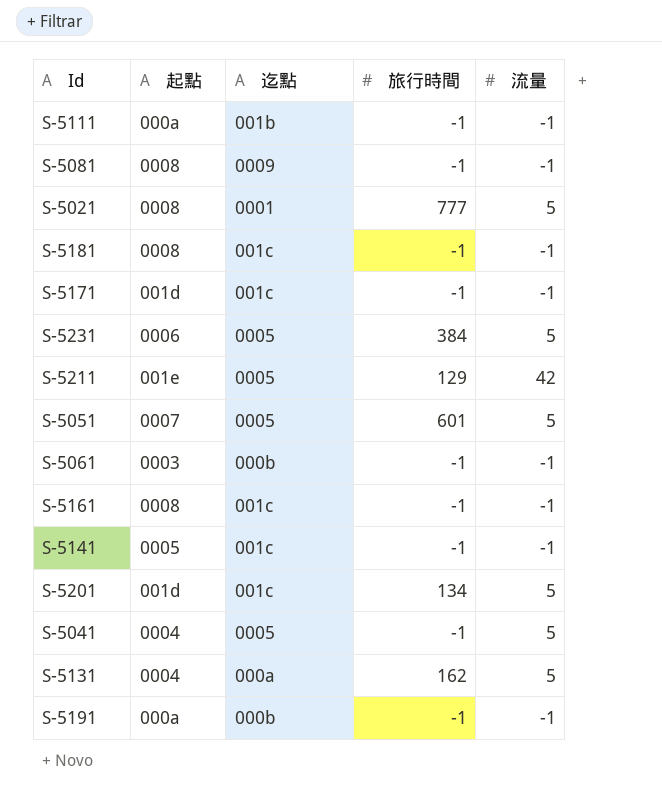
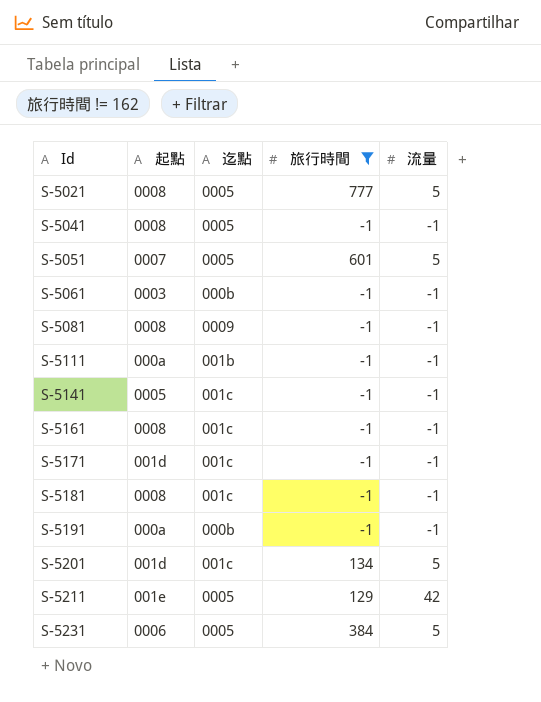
filter: none -> 旅行時間 != 162
row order: none -> Id ascending
S-5021 | 迄點: 0001 -> 0005
S-5041 | 起點: 0004 -> 0008
S-5041 | 流量: 5 -> -1

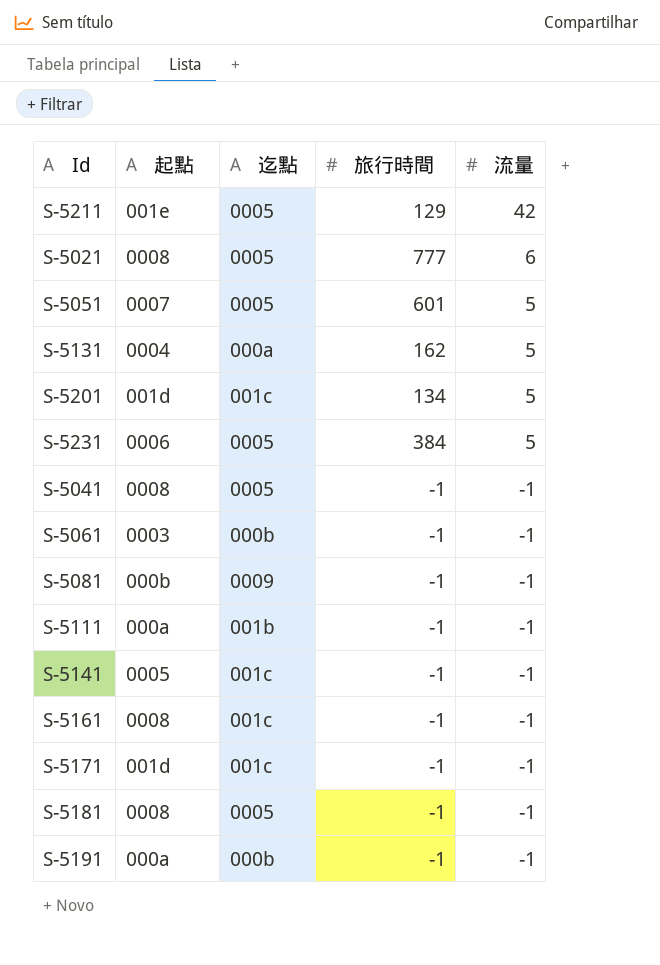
filter: 旅行時間 != 162 -> none
row order: Id ascending -> 流量 descending
S-5021 | 流量: 5 -> 6
S-5081 | 起點: 0008 -> 000b
S-5181 | 迄點: 001c -> 0005

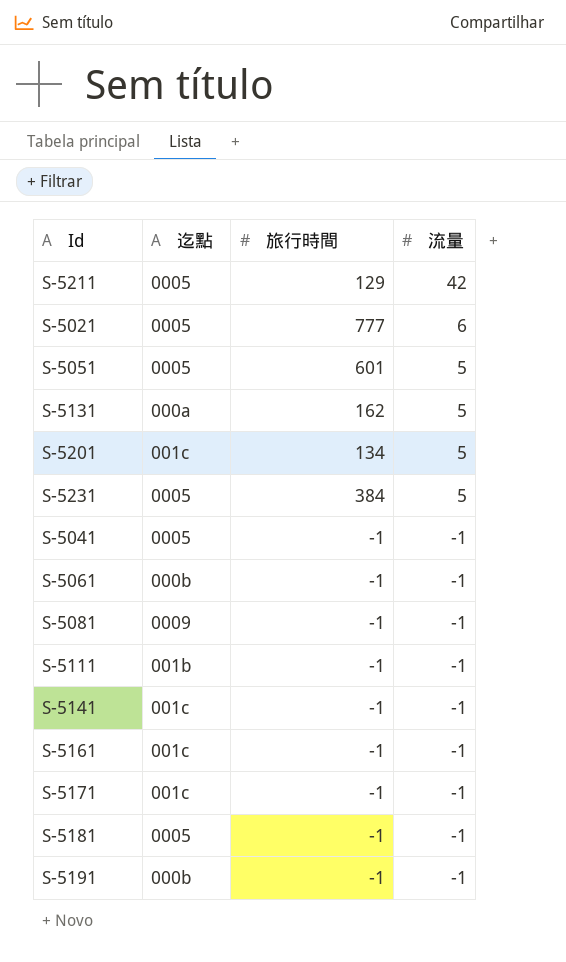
column 起點 | position: 2 -> none

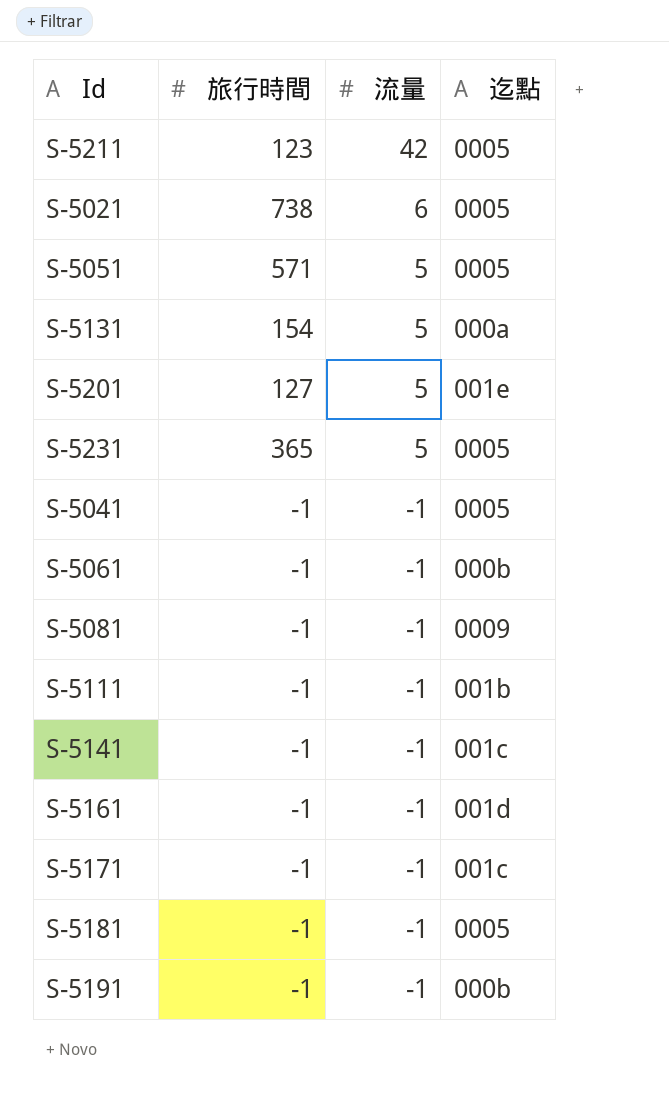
column 迄點 | position: 2 -> 4
S-5211 | 旅行時間: 129 -> 123
S-5021 | 旅行時間: 777 -> 738
S-5051 | 旅行時間: 601 -> 571
S-5131 | 旅行時間: 162 -> 154
S-5201 | 旅行時間: 134 -> 127
S-5201 | 迄點: 001c -> 001e
S-5231 | 旅行時間: 384 -> 365
S-5161 | 迄點: 001c -> 001d

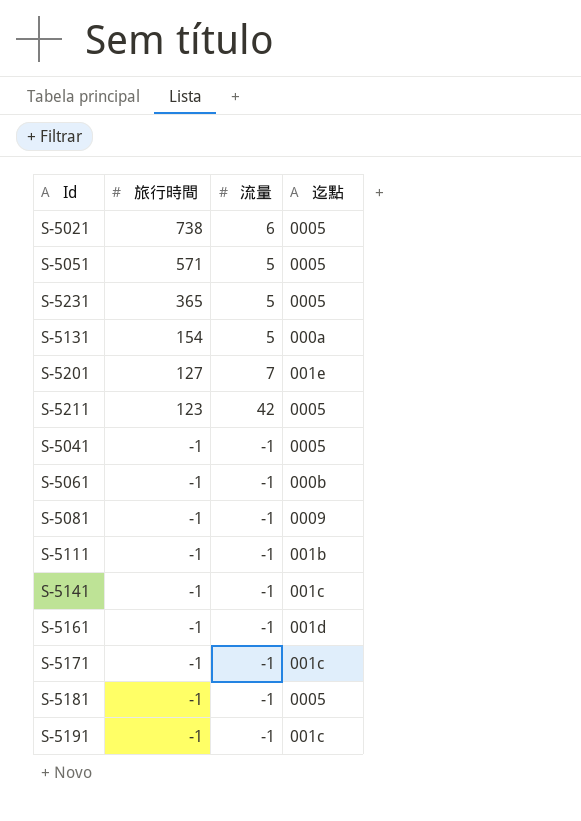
row order: 流量 descending -> 旅行時間 descending
S-5201 | 流量: 5 -> 7
S-5191 | 迄點: 000b -> 001c

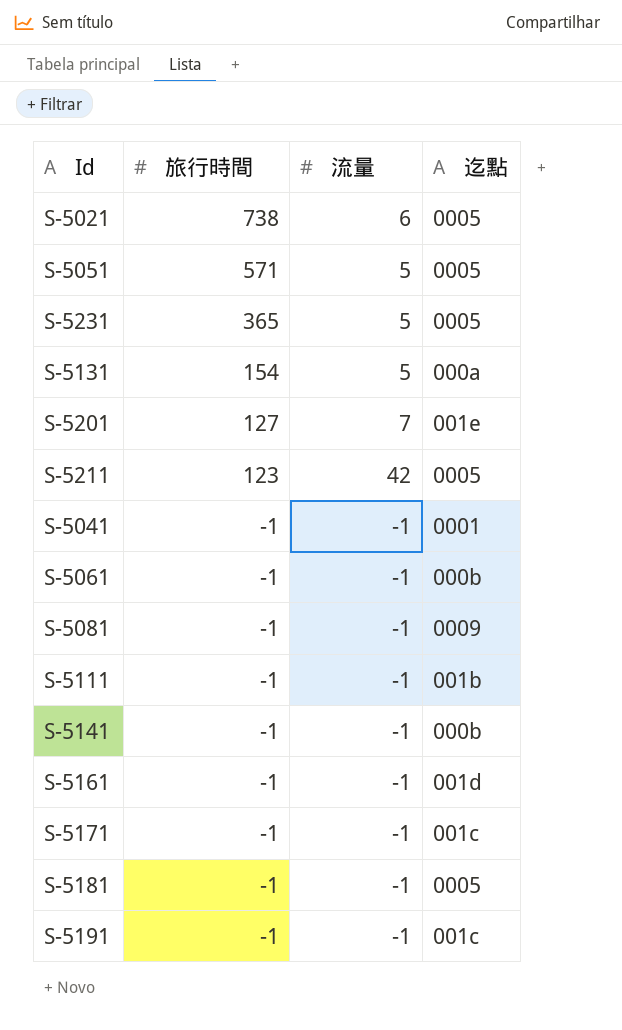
S-5041 | 迄點: 0005 -> 0001
S-5141 | 迄點: 001c -> 000b

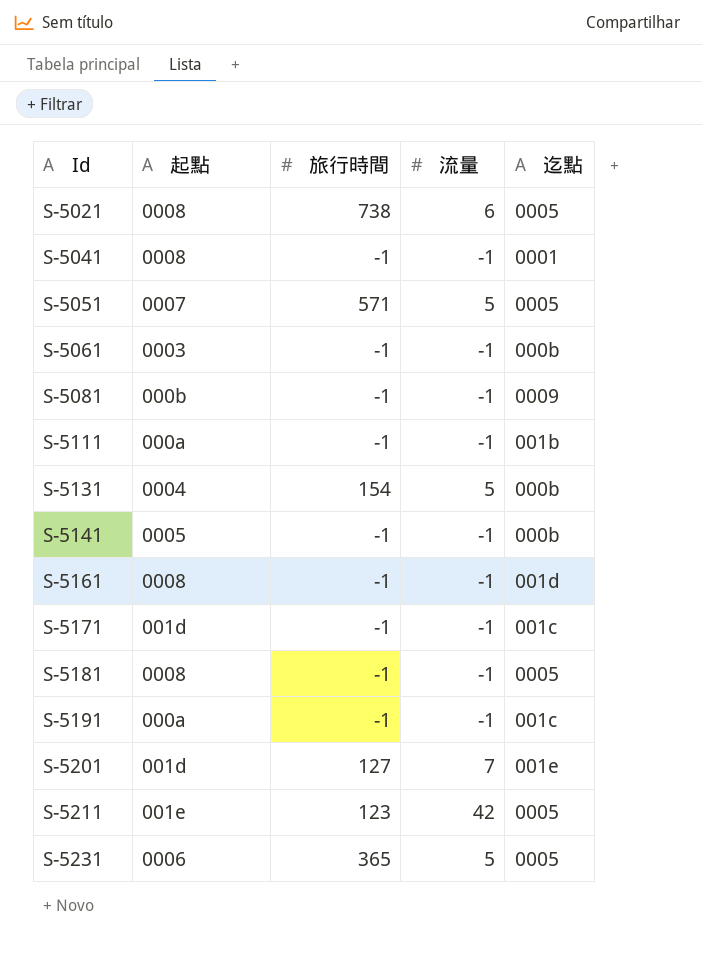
row order: 旅行時間 descending -> Id ascending
column 起點 | position: none -> 2
S-5131 | 迄點: 000a -> 000b

